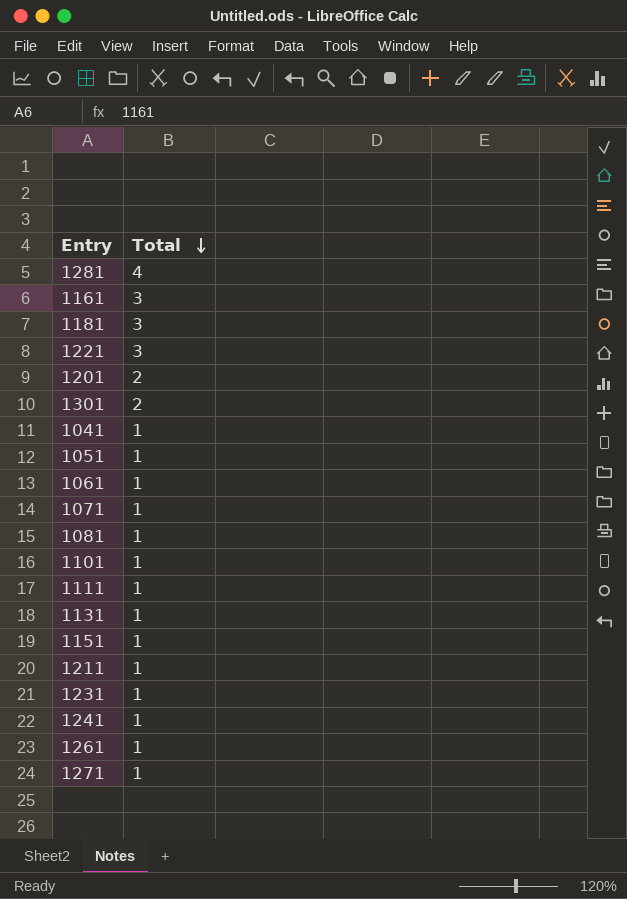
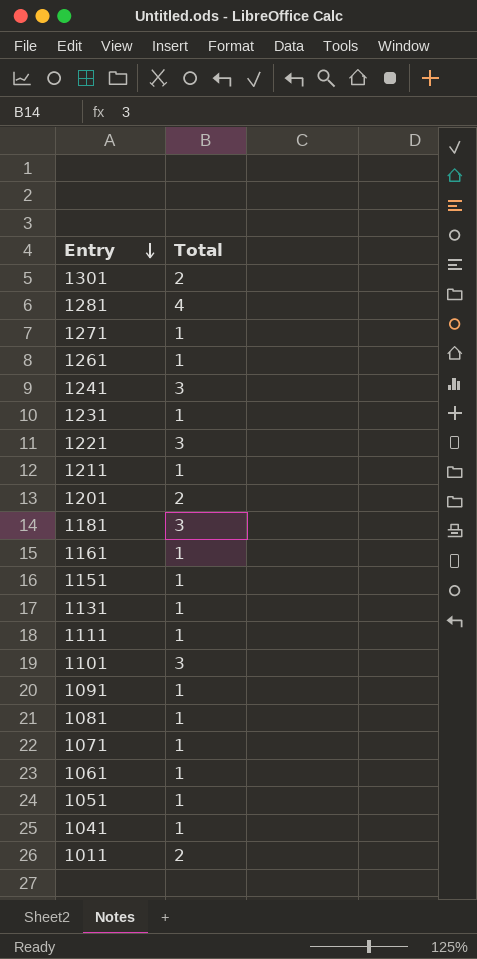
row order: Total descending -> Entry descending
1241 | Total: 1 -> 3
1161 | Total: 3 -> 1
1101 | Total: 1 -> 3
row 1091: none -> 1
row 1011: none -> 2

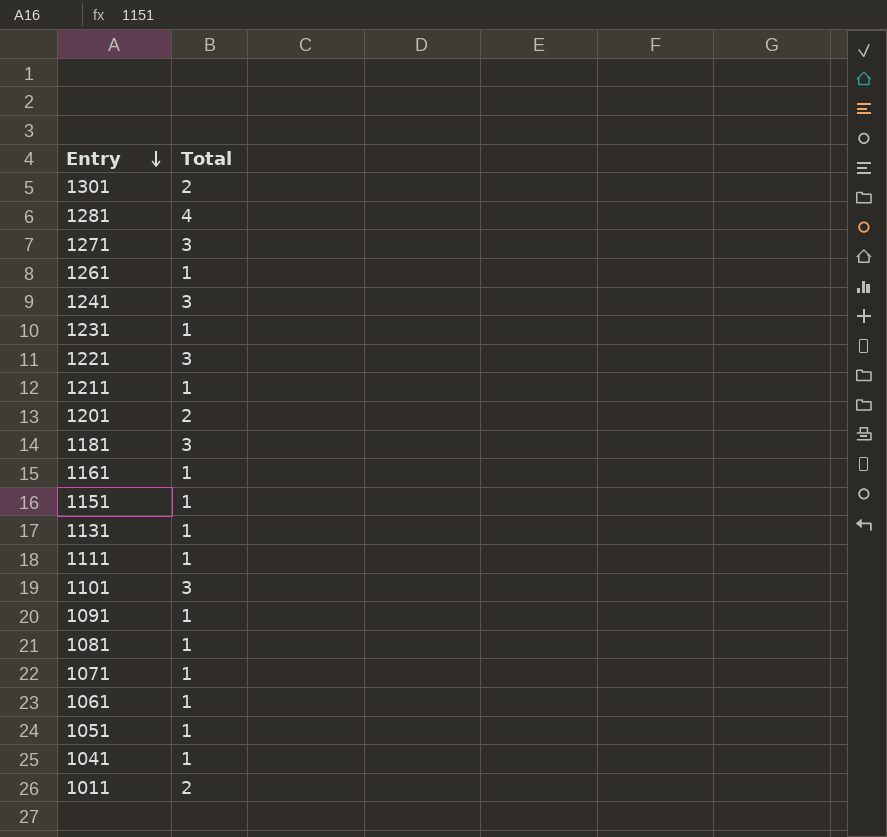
1271 | Total: 1 -> 3

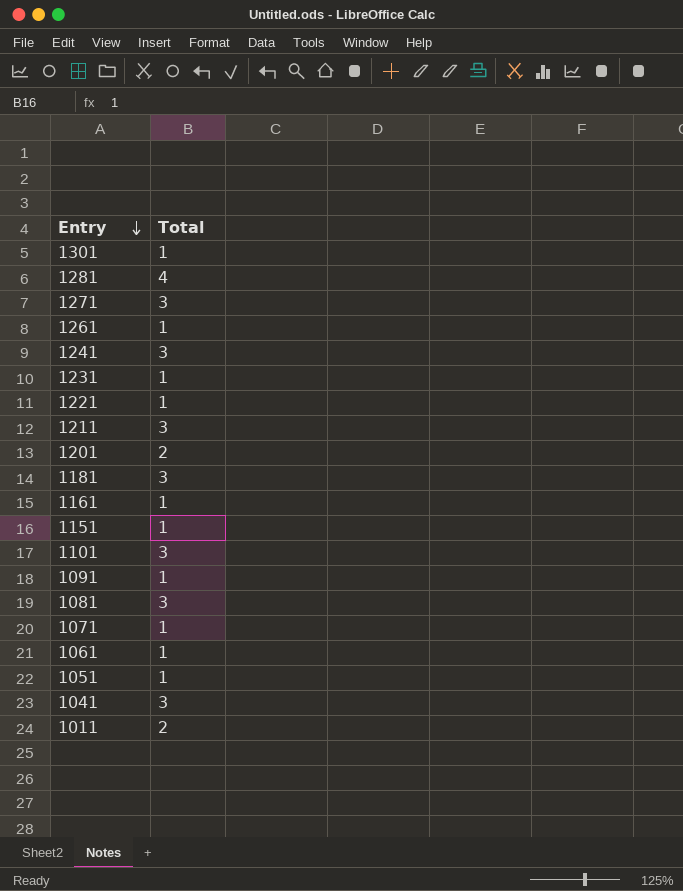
row 1131: 1 -> none
row 1111: 1 -> none
1301 | Total: 2 -> 1
1221 | Total: 3 -> 1
1211 | Total: 1 -> 3
1081 | Total: 1 -> 3
1041 | Total: 1 -> 3

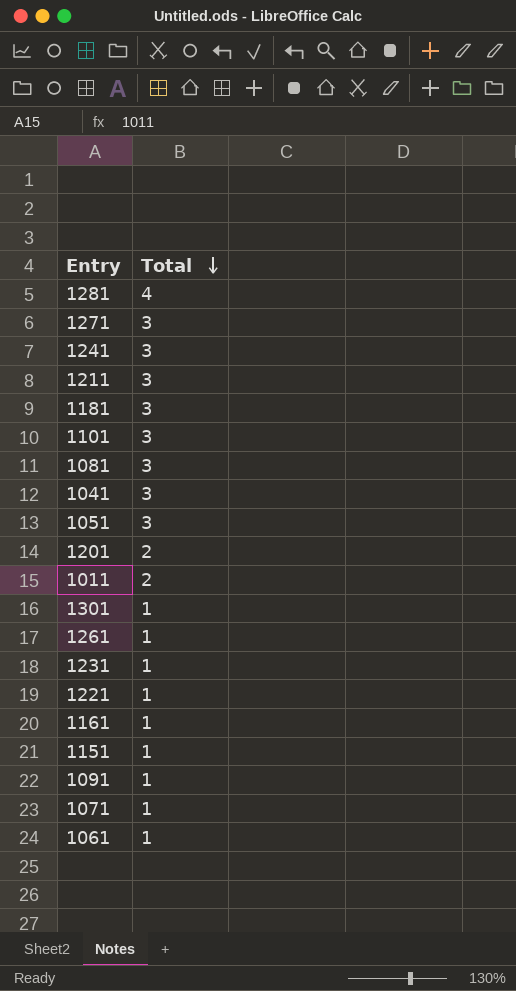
row order: Entry descending -> Total descending
1051 | Total: 1 -> 3

